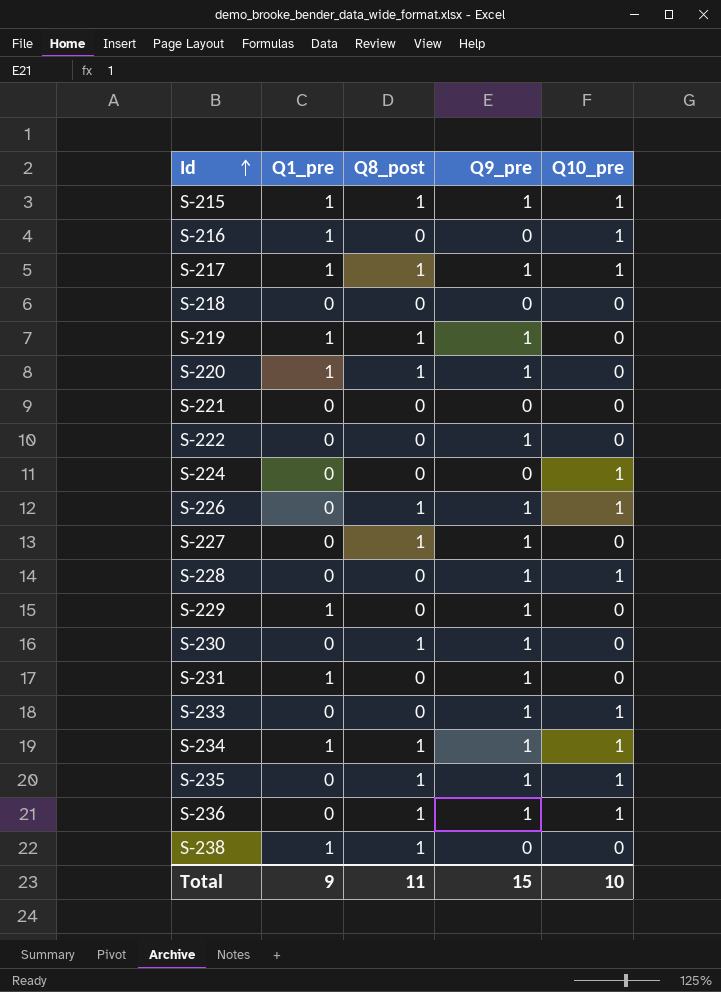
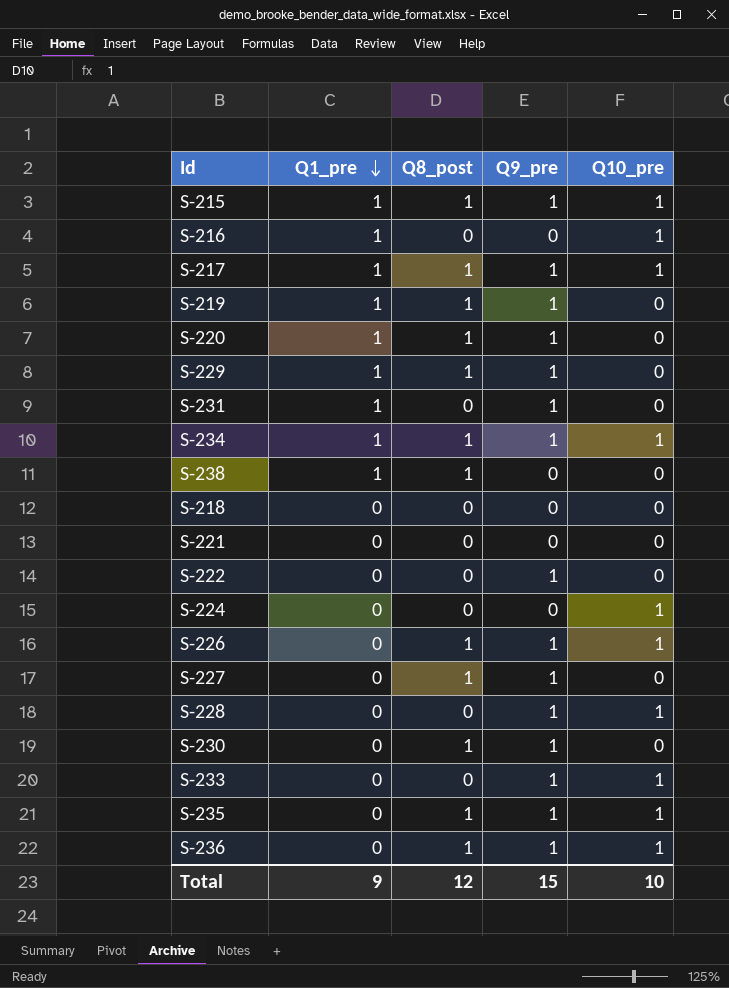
row order: Id ascending -> Q1_pre descending
S-229 | Q8_post: 0 -> 1
Total | Q8_post: 11 -> 12

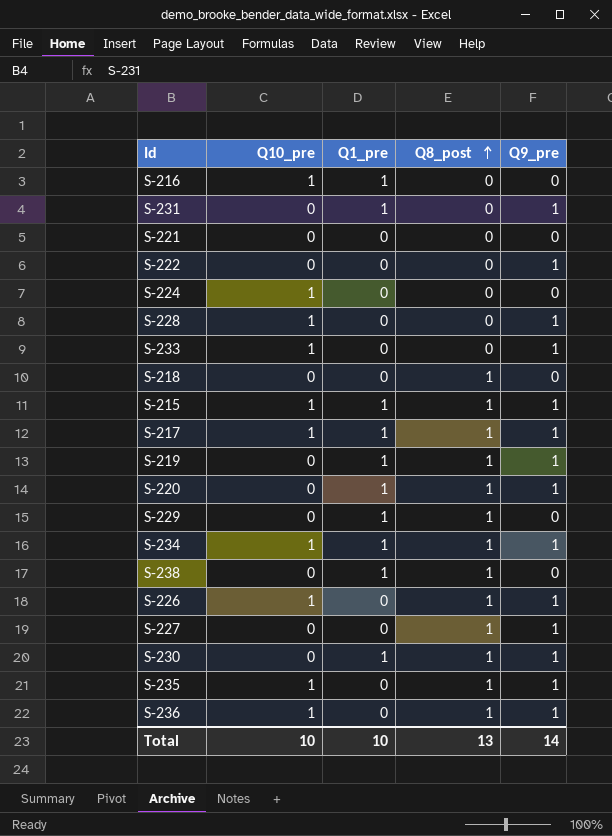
row order: Q1_pre descending -> Q8_post ascending
column Q10_pre | position: 5 -> 2
S-218 | Q8_post: 0 -> 1
S-229 | Q9_pre: 1 -> 0
S-230 | Q1_pre: 0 -> 1
Total | Q1_pre: 9 -> 10
Total | Q8_post: 12 -> 13
Total | Q9_pre: 15 -> 14

